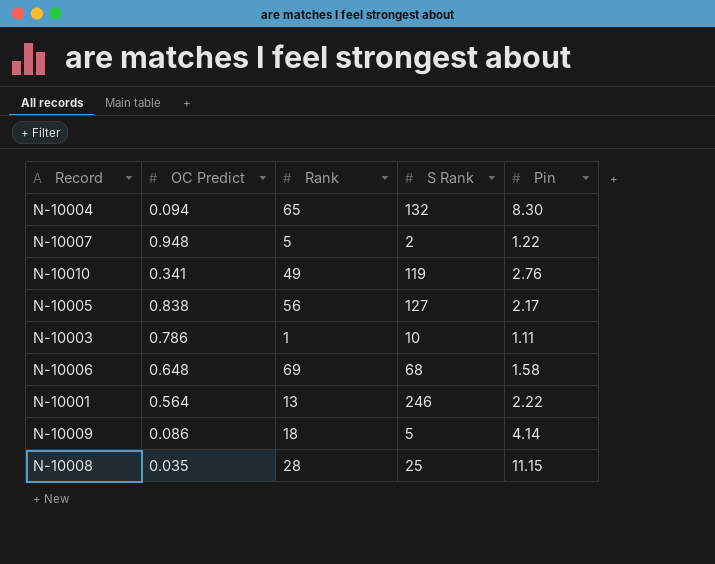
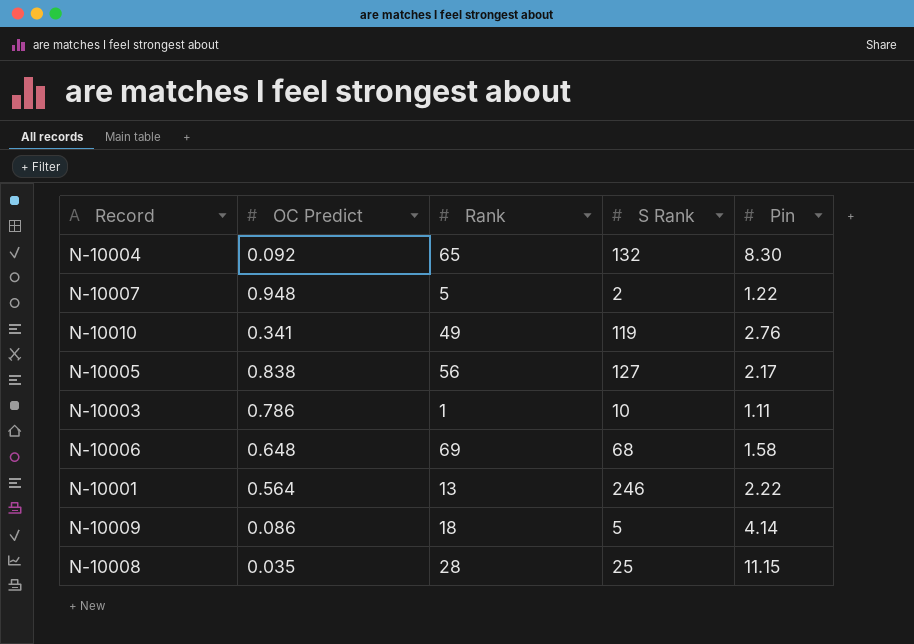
N-10004 | OC Predict: 0.094 -> 0.092

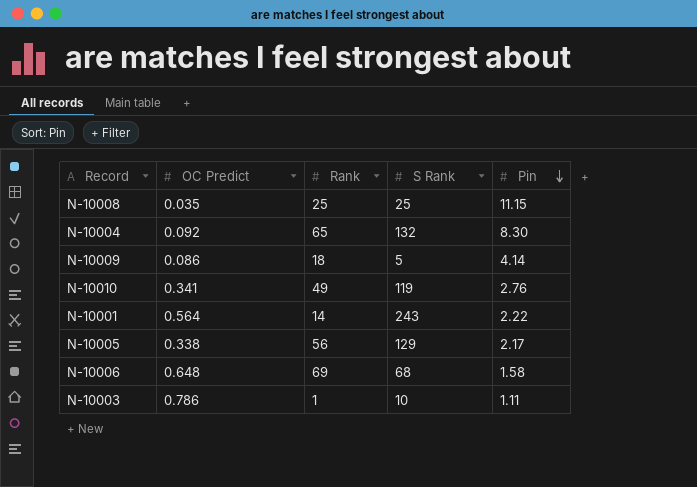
row order: none -> Pin descending
row N-10007: 0.948 | 5 | 2 | 1.22 -> none
N-10008 | Rank: 28 -> 25
N-10001 | Rank: 13 -> 14
N-10001 | S Rank: 246 -> 243
N-10005 | OC Predict: 0.838 -> 0.338
N-10005 | S Rank: 127 -> 129

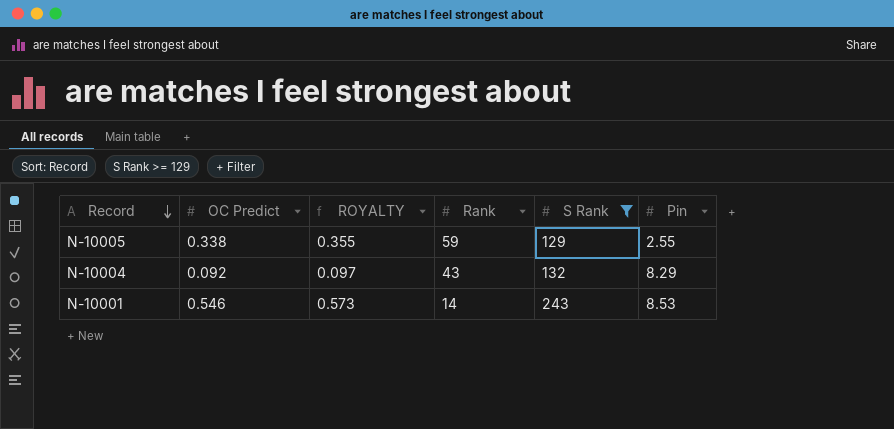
filter: none -> S Rank >= 129
row order: Pin descending -> Record descending
column ROYALTY | formula: none -> [OC Predict] * 1.05
N-10005 | Rank: 56 -> 59
N-10005 | Pin: 2.17 -> 2.55
N-10004 | Rank: 65 -> 43
N-10004 | Pin: 8.30 -> 8.29
N-10001 | OC Predict: 0.564 -> 0.546
N-10001 | Pin: 2.22 -> 8.53

